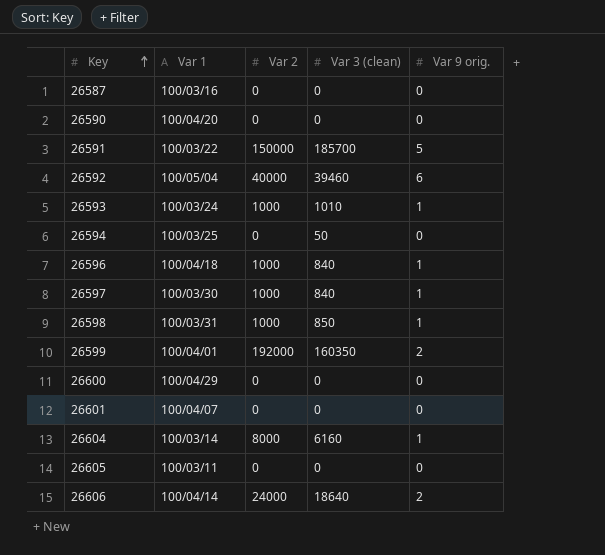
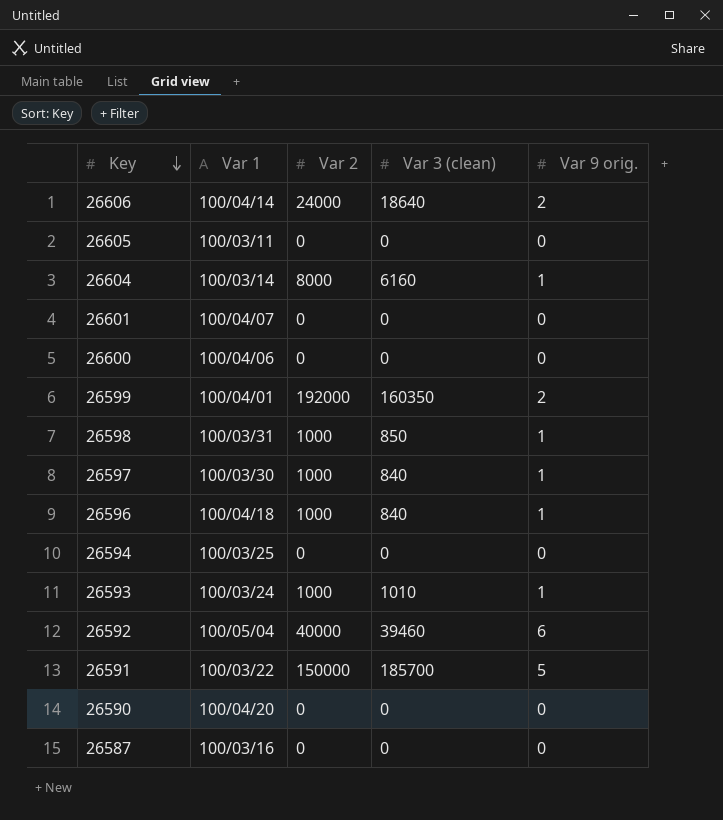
row order: Key ascending -> Key descending
26600 | Var 1: 100/04/29 -> 100/04/06
26594 | Var 3 (clean): 50 -> 0

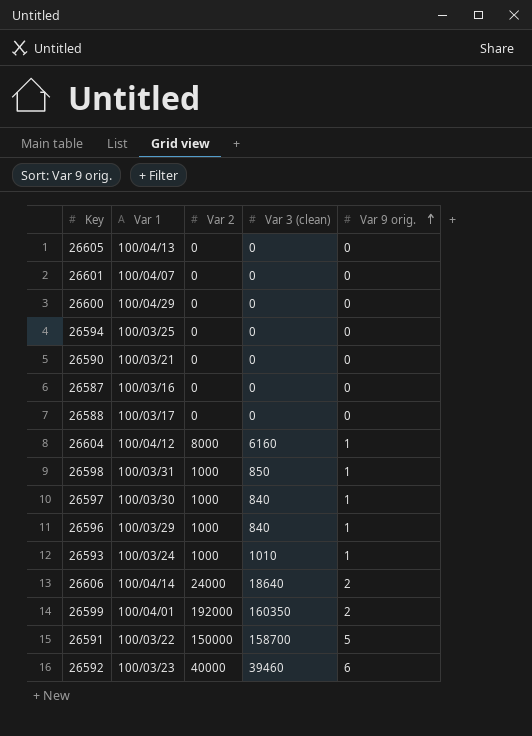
row order: Key descending -> Var 9 orig. ascending
26605 | Var 1: 100/03/11 -> 100/04/13
26600 | Var 1: 100/04/06 -> 100/04/29
26590 | Var 1: 100/04/20 -> 100/03/21
row 26588: none -> 100/03/17 | 0 | 0 | 0
26604 | Var 1: 100/03/14 -> 100/04/12
26596 | Var 1: 100/04/18 -> 100/03/29
26591 | Var 3 (clean): 185700 -> 158700
26592 | Var 1: 100/05/04 -> 100/03/23

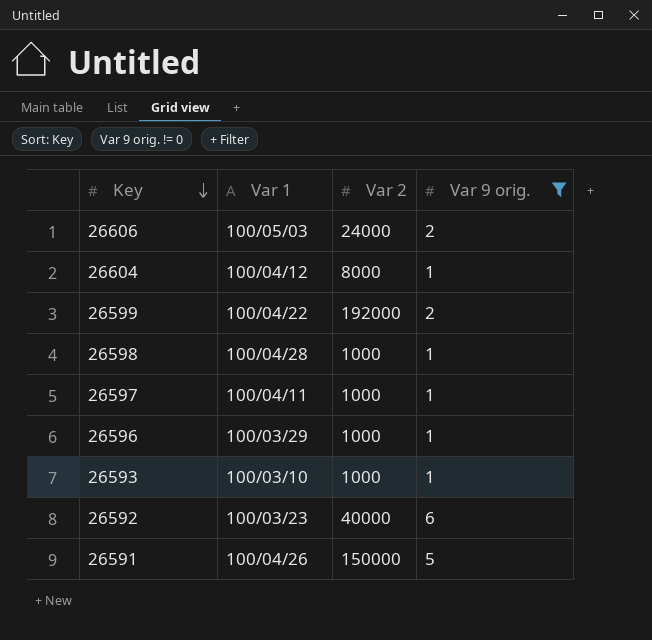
filter: none -> Var 9 orig. != 0
row order: Var 9 orig. ascending -> Key descending
column Var 3 (clean) | position: 4 -> none
26606 | Var 1: 100/04/14 -> 100/05/03
26599 | Var 1: 100/04/01 -> 100/04/22
26598 | Var 1: 100/03/31 -> 100/04/28
26597 | Var 1: 100/03/30 -> 100/04/11
26593 | Var 1: 100/03/24 -> 100/03/10
26591 | Var 1: 100/03/22 -> 100/04/26

